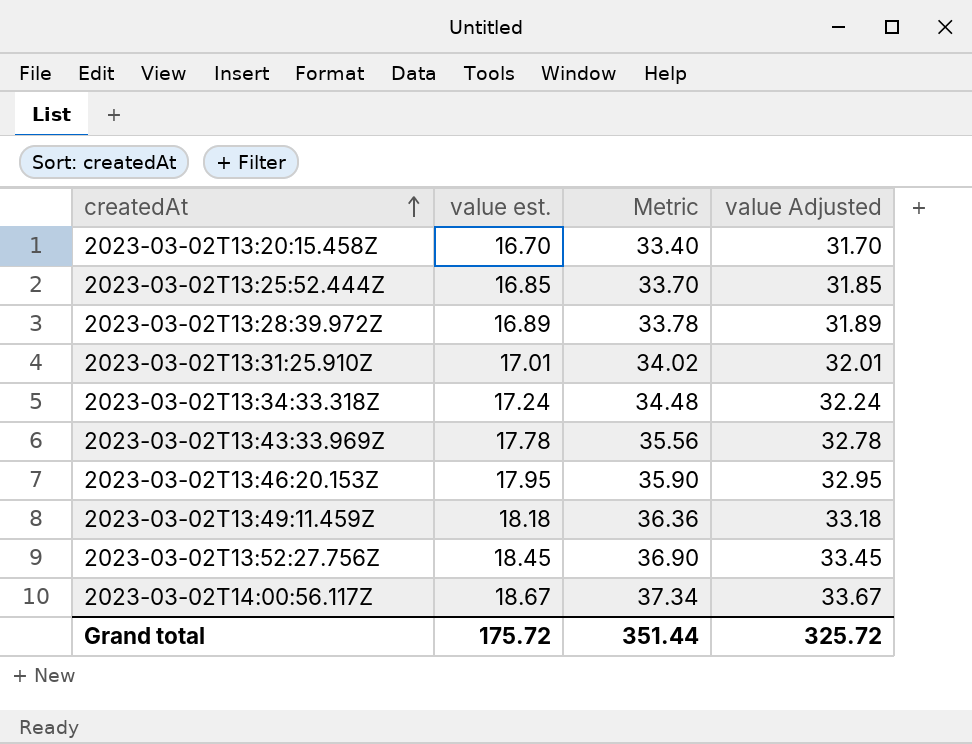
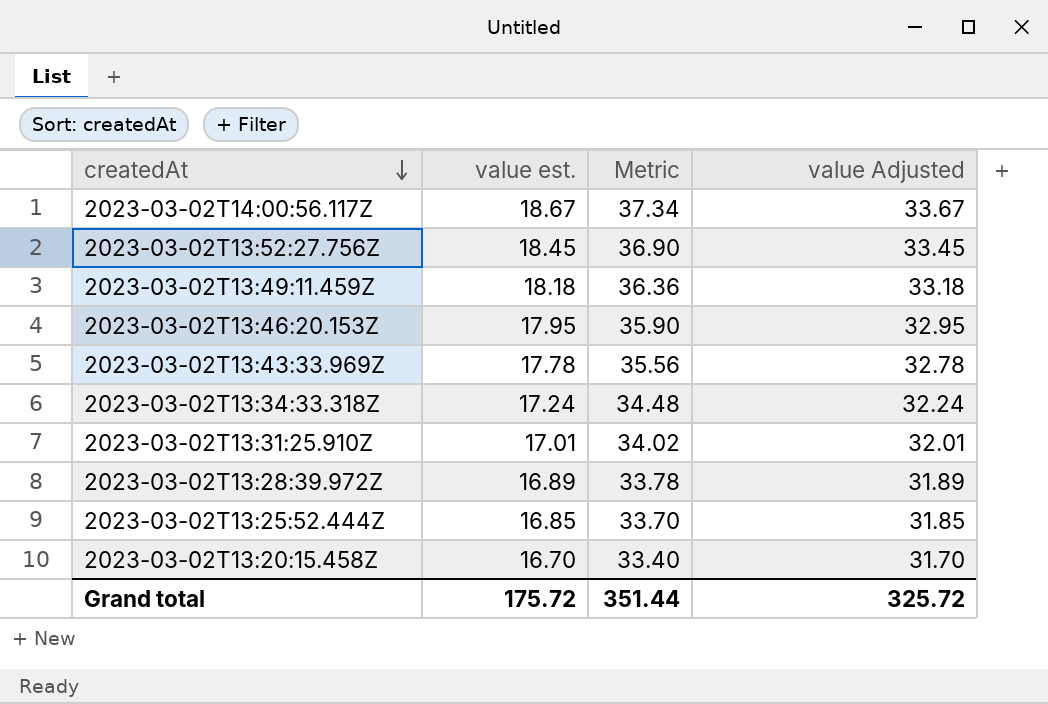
row order: createdAt ascending -> createdAt descending

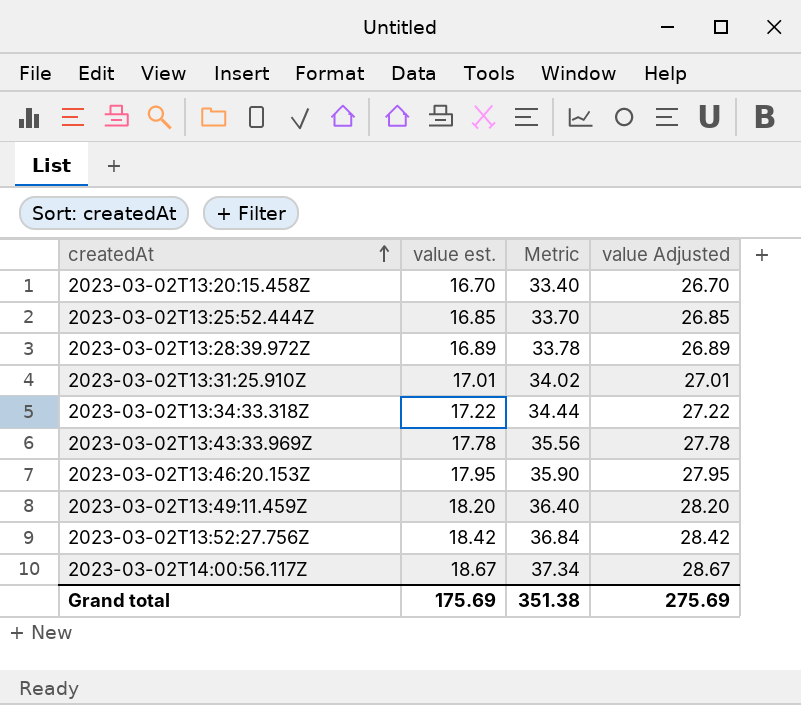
row order: createdAt descending -> createdAt ascending
column value Adjusted | formula: [value est.] + 15 -> [value est.] + 10
2023-03-02T13:34:33.318Z | value est.: 17.24 -> 17.22
2023-03-02T13:34:33.318Z | Metric: 34.48 -> 34.44
2023-03-02T13:49:11.459Z | value est.: 18.18 -> 18.20
2023-03-02T13:49:11.459Z | Metric: 36.36 -> 36.40
2023-03-02T13:52:27.756Z | value est.: 18.45 -> 18.42
2023-03-02T13:52:27.756Z | Metric: 36.90 -> 36.84
Grand total | value est.: 175.72 -> 175.69
Grand total | Metric: 351.44 -> 351.38
Grand total | value Adjusted: 325.72 -> 275.69

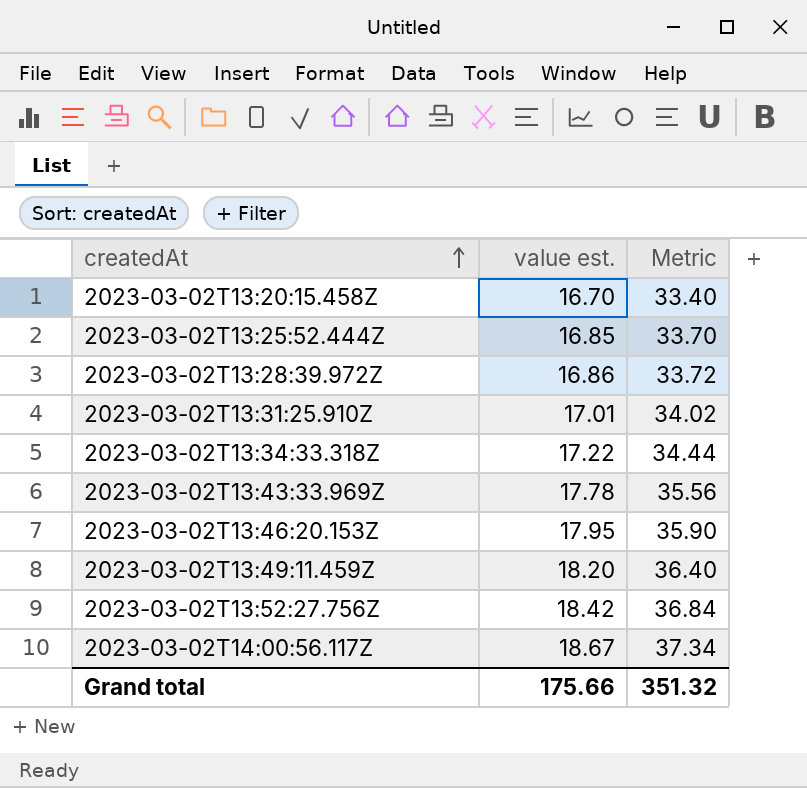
column value Adjusted | formula: [value est.] + 10 -> none
2023-03-02T13:28:39.972Z | value est.: 16.89 -> 16.86
2023-03-02T13:28:39.972Z | Metric: 33.78 -> 33.72
Grand total | value est.: 175.69 -> 175.66
Grand total | Metric: 351.38 -> 351.32

